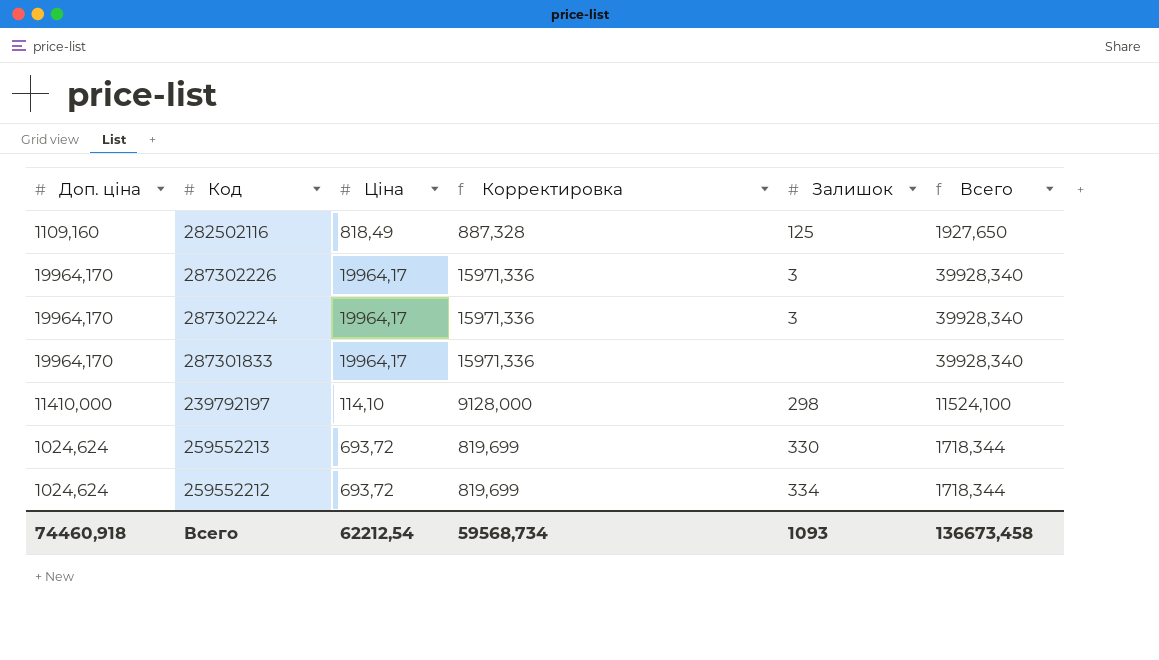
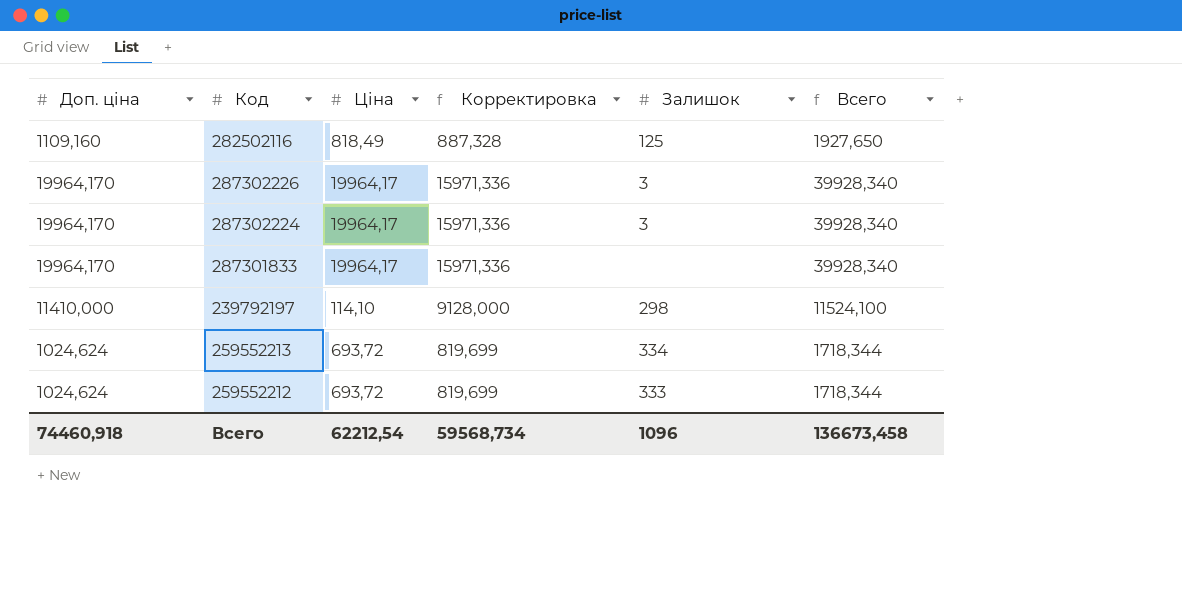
259552213 | Залишок: 330 -> 334
259552212 | Залишок: 334 -> 333
Всего | Залишок: 1093 -> 1096

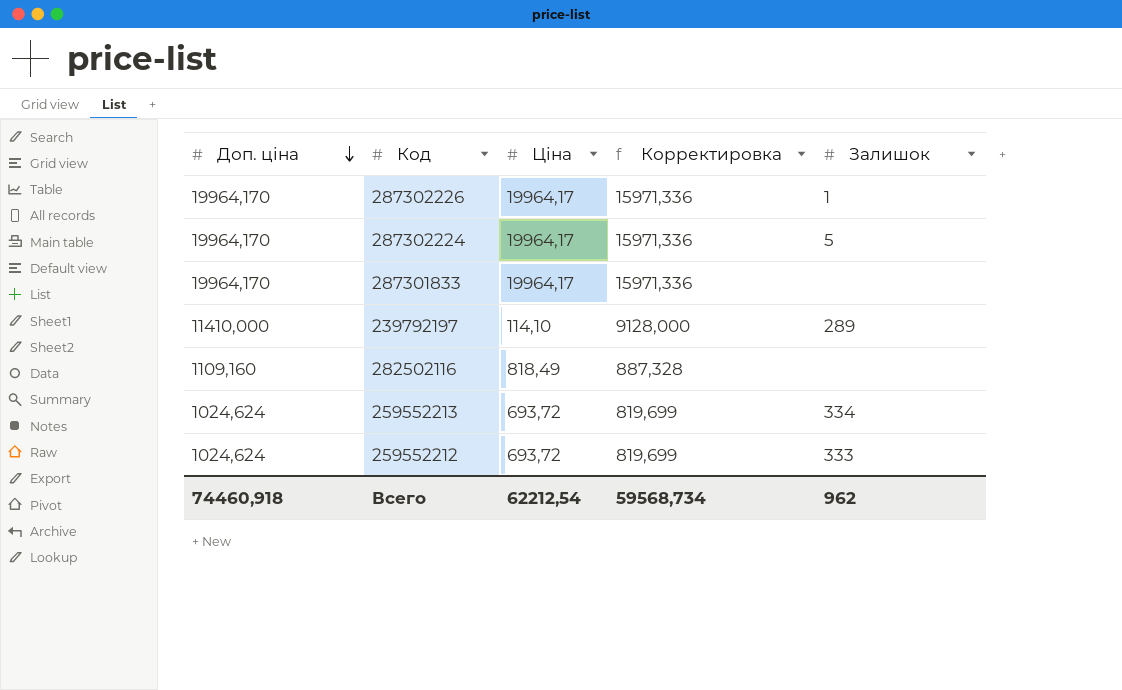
row order: none -> Доп. ціна descending
column Всего | formula: [Доп. ціна] + [Ціна] -> none
287302226 | Залишок: 3 -> 1
287302224 | Залишок: 3 -> 5
239792197 | Залишок: 298 -> 289
282502116 | Залишок: 125 -> none
Всего | Залишок: 1096 -> 962

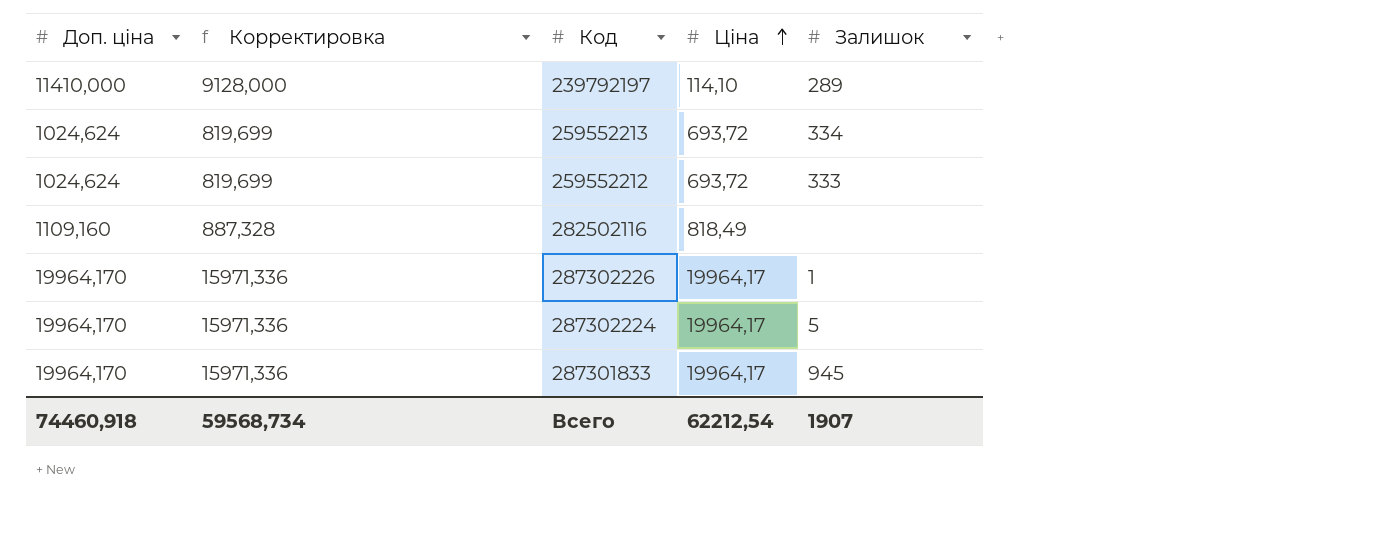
row order: Доп. ціна descending -> Ціна ascending
column Корректировка | position: 4 -> 2
287301833 | Залишок: none -> 945
Всего | Залишок: 962 -> 1907

